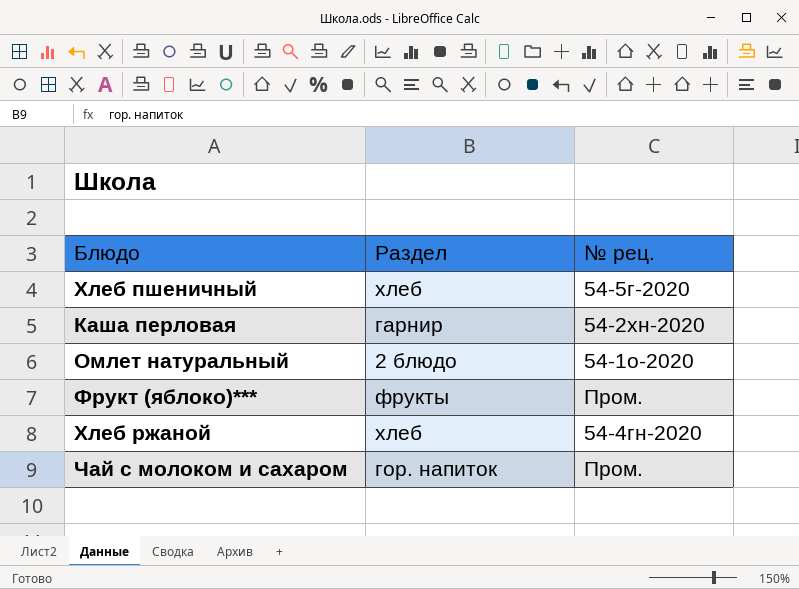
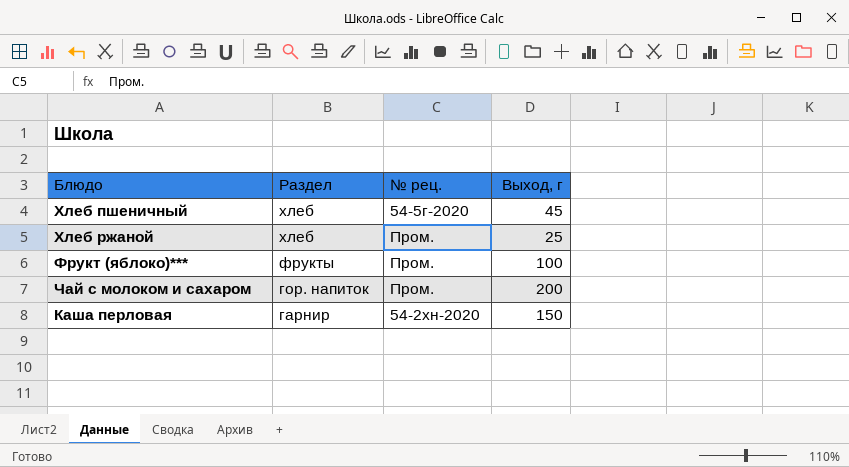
row order: none -> Раздел descending
column Выход, г | position: none -> 4
row Омлет натуральный: 2 блюдо | 54-1о-2020 -> none
Хлеб ржаной | № рец.: 54-4гн-2020 -> Пром.

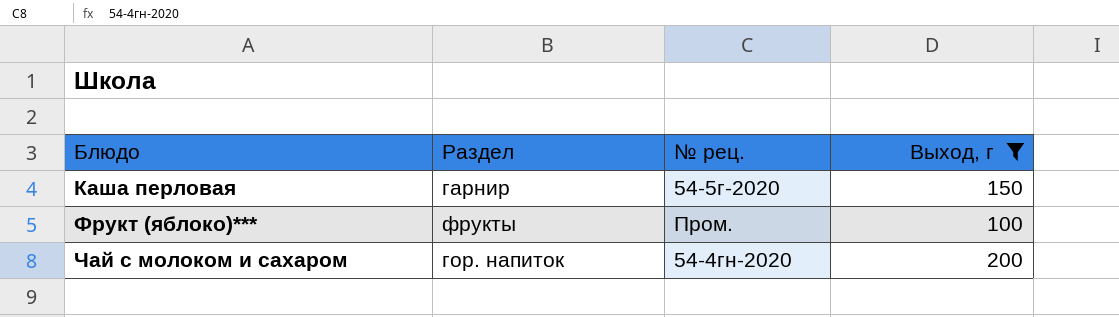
filter: none -> Выход, г >= 100
row order: Раздел descending -> Блюдо ascending
Каша перловая | № рец.: 54-2хн-2020 -> 54-5г-2020
Чай с молоком и сахаром | № рец.: Пром. -> 54-4гн-2020

